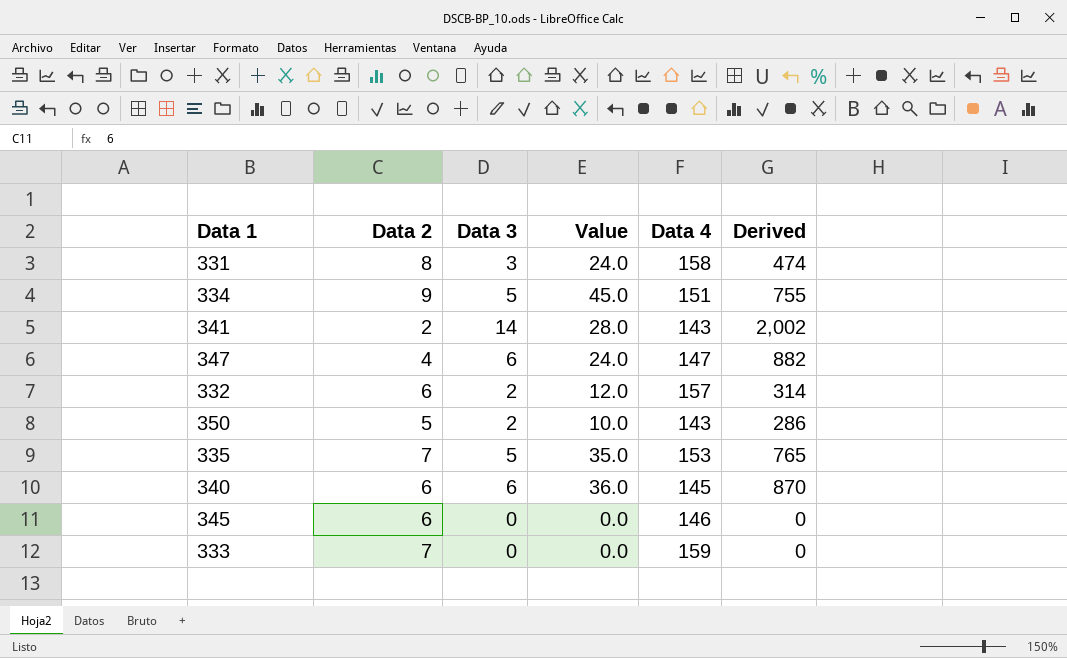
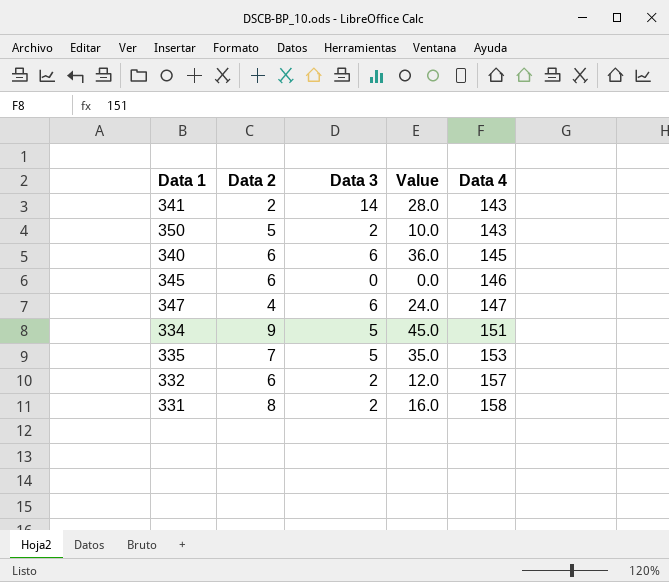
row order: none -> Data 4 ascending
column Derived | formula: [Data 3] * [Data 4] -> none
row 333: 7 | 0 | 0.0 | 159 | 0 -> none
331 | Data 3: 3 -> 2
331 | Value: 24.0 -> 16.0

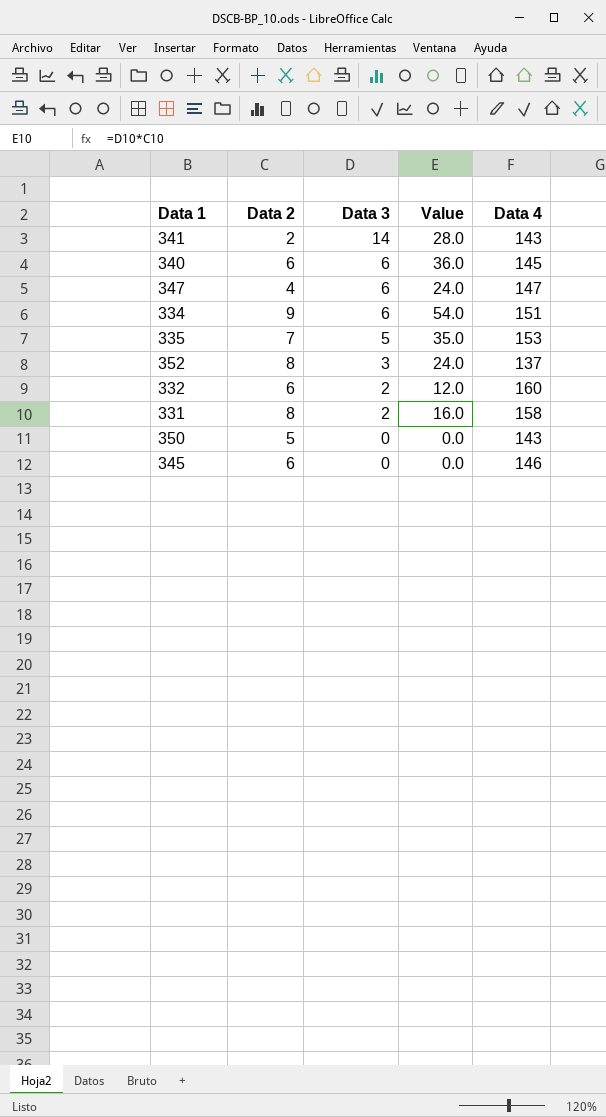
row order: Data 4 ascending -> Data 3 descending
334 | Data 3: 5 -> 6
334 | Value: 45.0 -> 54.0
row 352: none -> 8 | 3 | 24.0 | 137
332 | Data 4: 157 -> 160
350 | Data 3: 2 -> 0
350 | Value: 10.0 -> 0.0

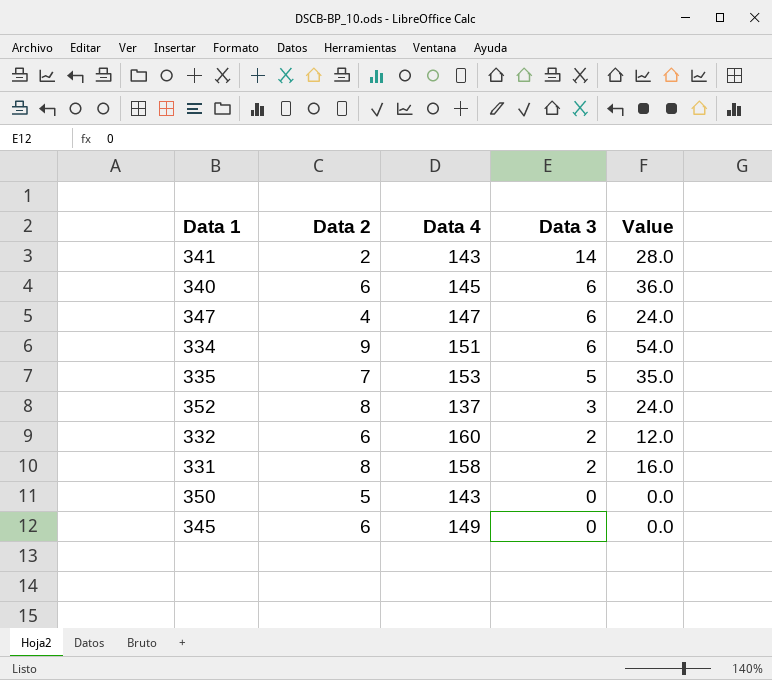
column Data 4 | position: 5 -> 3
345 | Data 4: 146 -> 149

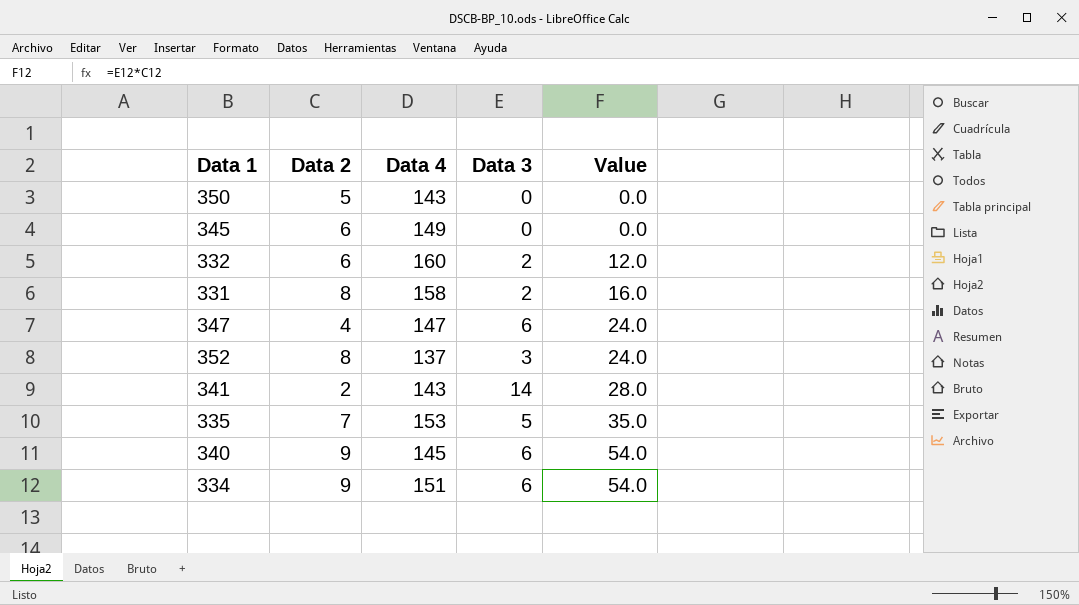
row order: Data 3 descending -> Value ascending
340 | Data 2: 6 -> 9
340 | Value: 36.0 -> 54.0

